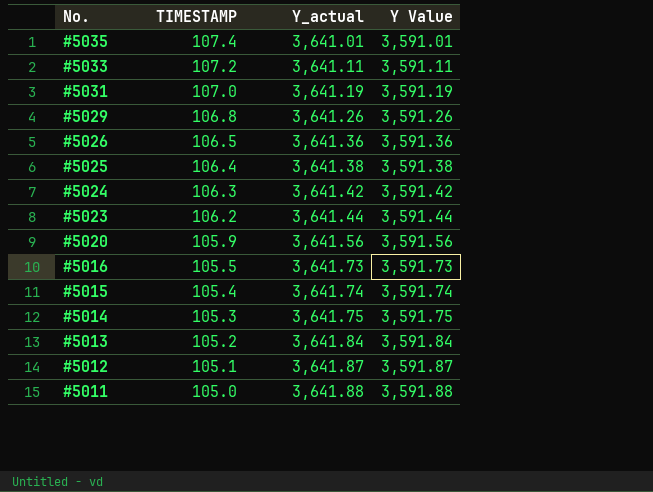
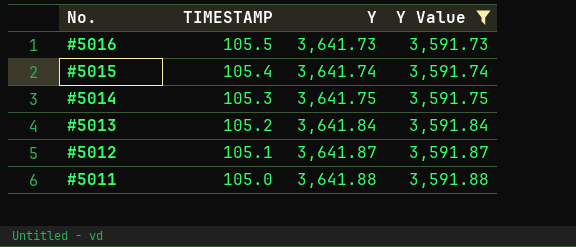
filter: none -> Y Value >= 3,591.73
column name: Y_actual -> Y

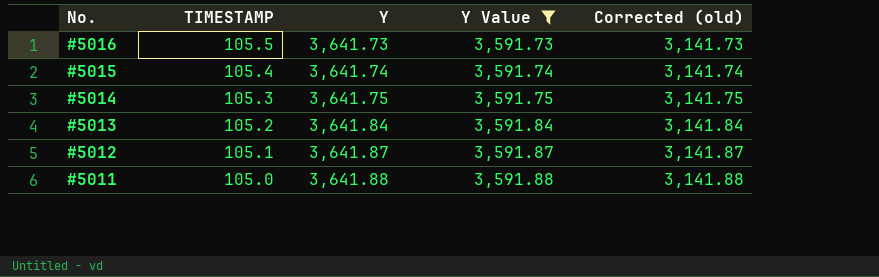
column Corrected (old) | formula: none -> [Y] - 500

